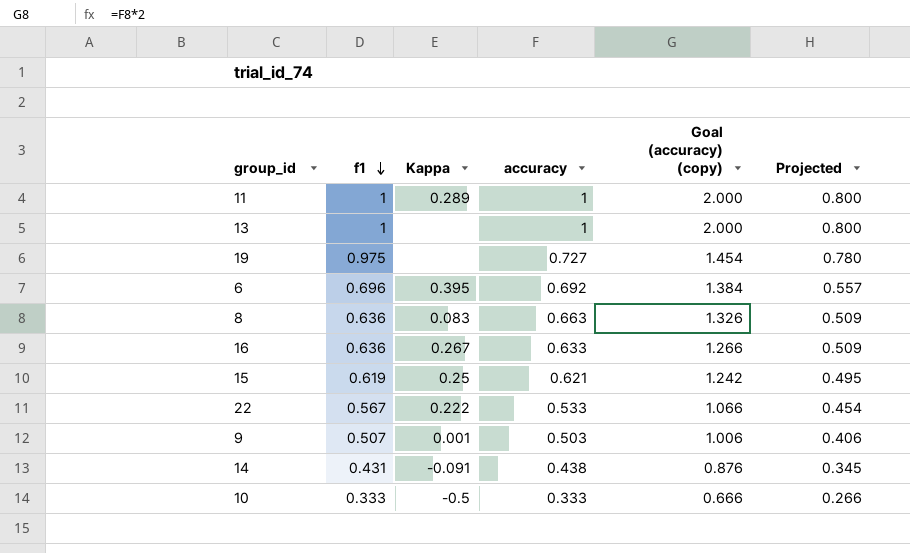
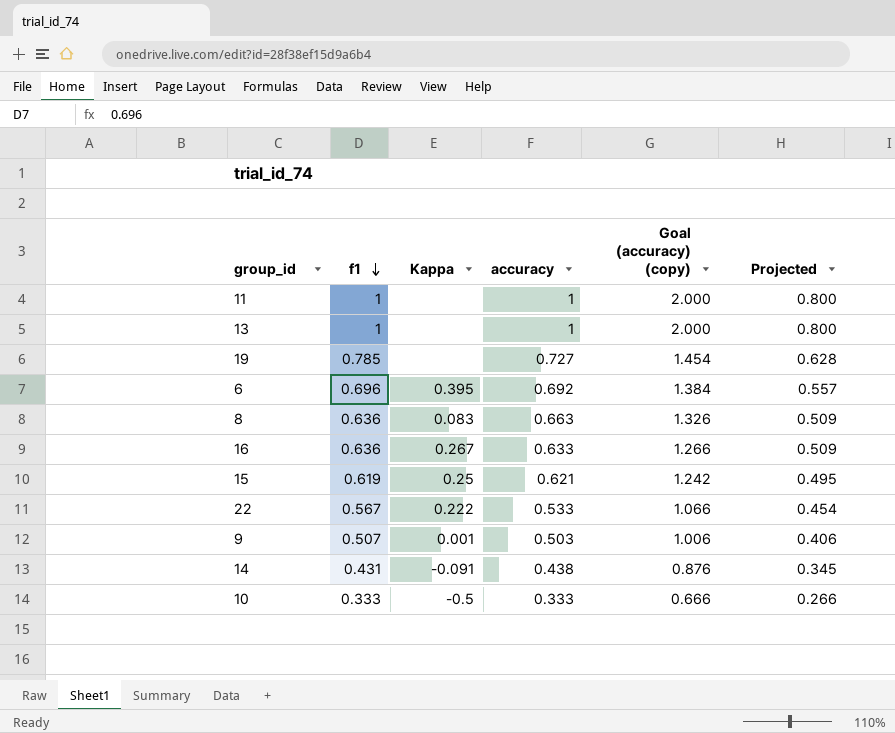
11 | Kappa: 0.289 -> none
19 | f1: 0.975 -> 0.785
19 | Projected: 0.780 -> 0.628

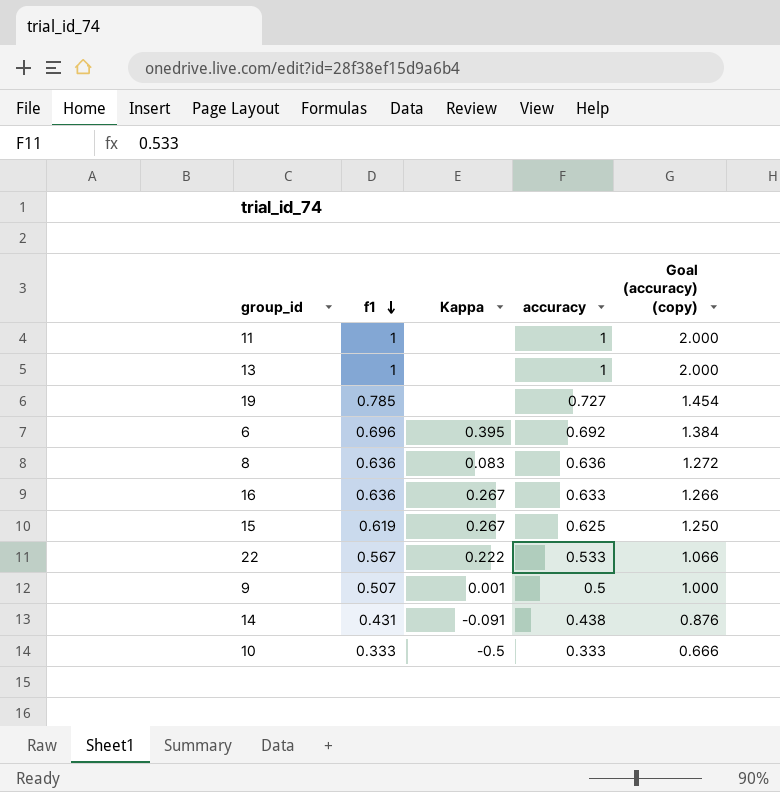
column Projected | formula: [f1] * 0.8 -> none
8 | accuracy: 0.663 -> 0.636
8 | Goal (accuracy) (copy): 1.326 -> 1.272
15 | Kappa: 0.25 -> 0.267
15 | accuracy: 0.621 -> 0.625
15 | Goal (accuracy) (copy): 1.242 -> 1.250
9 | accuracy: 0.503 -> 0.5
9 | Goal (accuracy) (copy): 1.006 -> 1.000

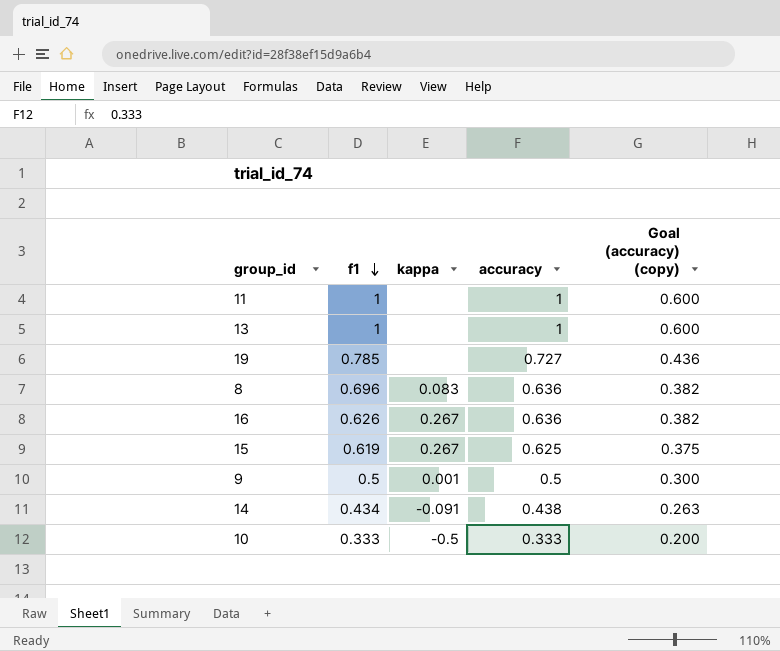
column name: Kappa -> kappa
column Goal (accuracy) (copy) | formula: [accuracy] * 2 -> [accuracy] * 0.6
row 6: 0.696 | 0.395 | 0.692 | 1.384 -> none
row 22: 0.567 | 0.222 | 0.533 | 1.066 -> none
8 | f1: 0.636 -> 0.696
16 | f1: 0.636 -> 0.626
16 | accuracy: 0.633 -> 0.636
9 | f1: 0.507 -> 0.5
14 | f1: 0.431 -> 0.434

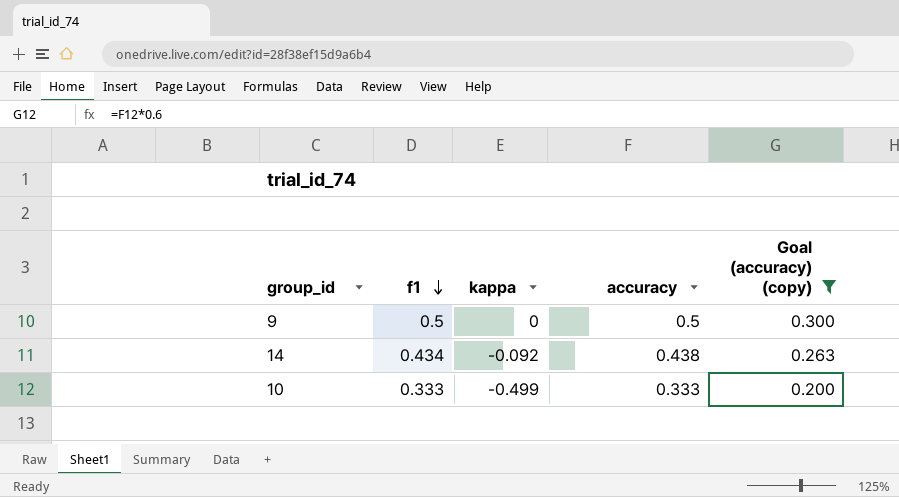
filter: none -> Goal (accuracy) (copy) <= 0.300
9 | kappa: 0.001 -> 0
14 | kappa: -0.091 -> -0.092
10 | kappa: -0.5 -> -0.499

